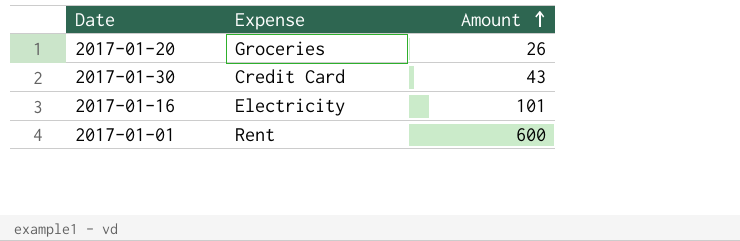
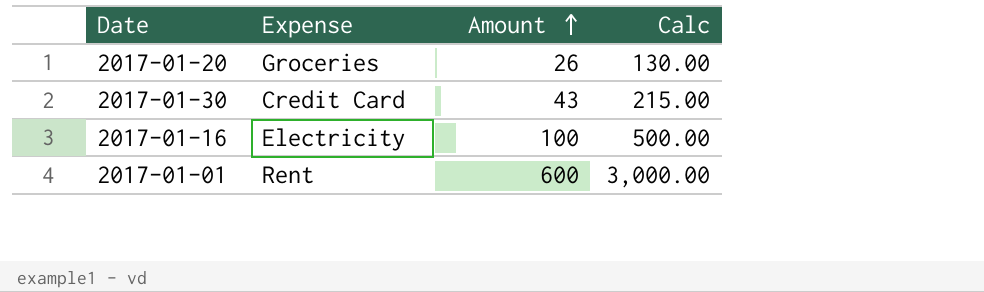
column Calc | formula: none -> [Amount] * 5
2017-01-16 | Amount: 101 -> 100

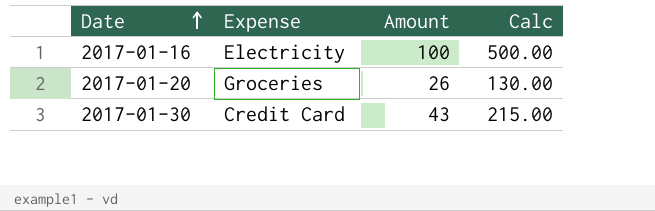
row order: Amount ascending -> Date ascending
row 2017-01-01: Rent | 600 | 3,000.00 -> none

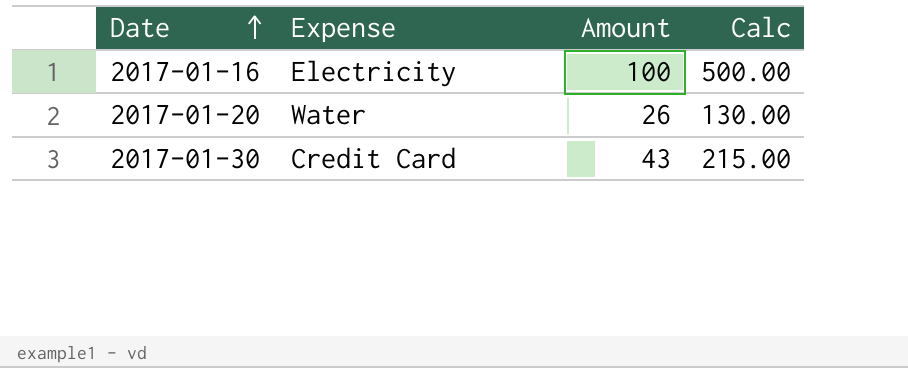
2017-01-20 | Expense: Groceries -> Water

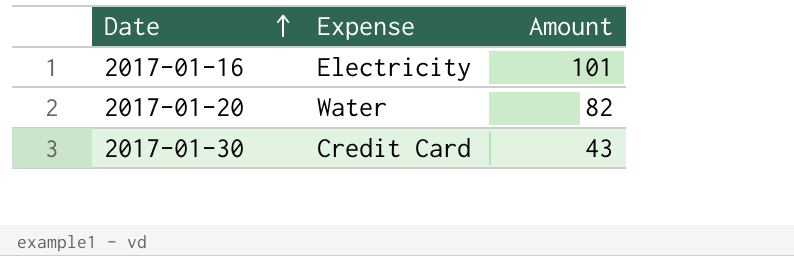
column Calc | formula: [Amount] * 5 -> none
2017-01-16 | Amount: 100 -> 101
2017-01-20 | Amount: 26 -> 82

